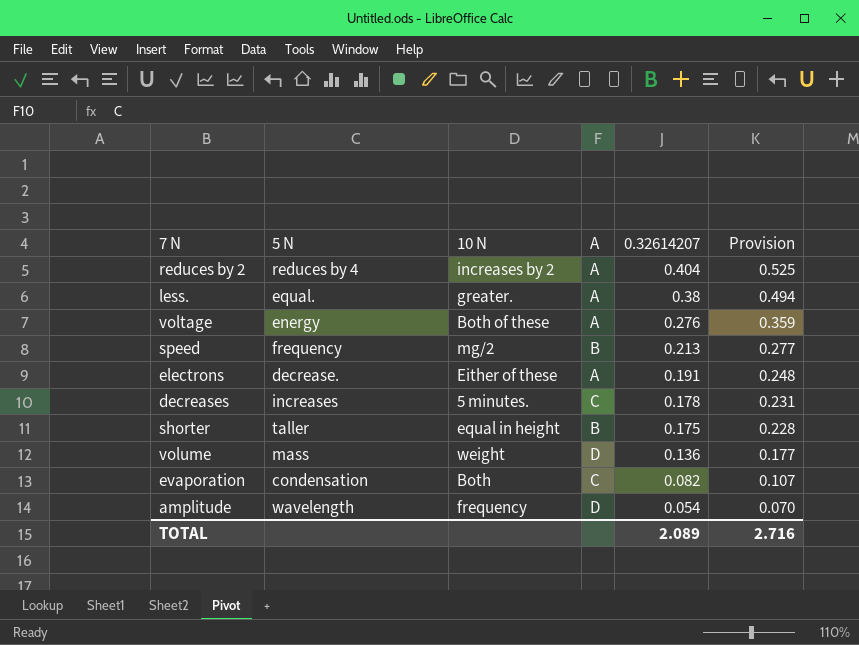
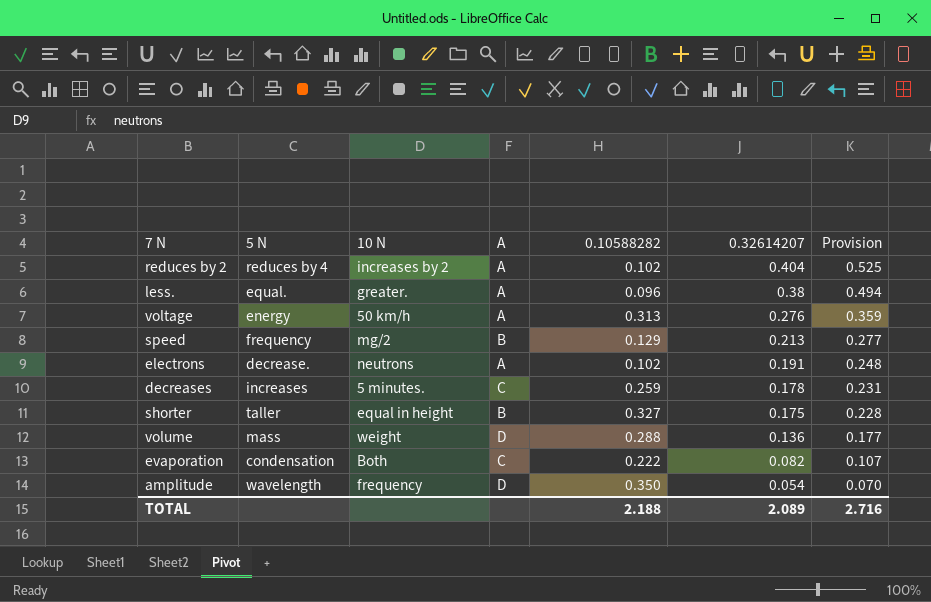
column 0.10588282 | position: none -> 5
voltage | 10 N: Both of these -> 50 km/h
electrons | 10 N: Either of these -> neutrons

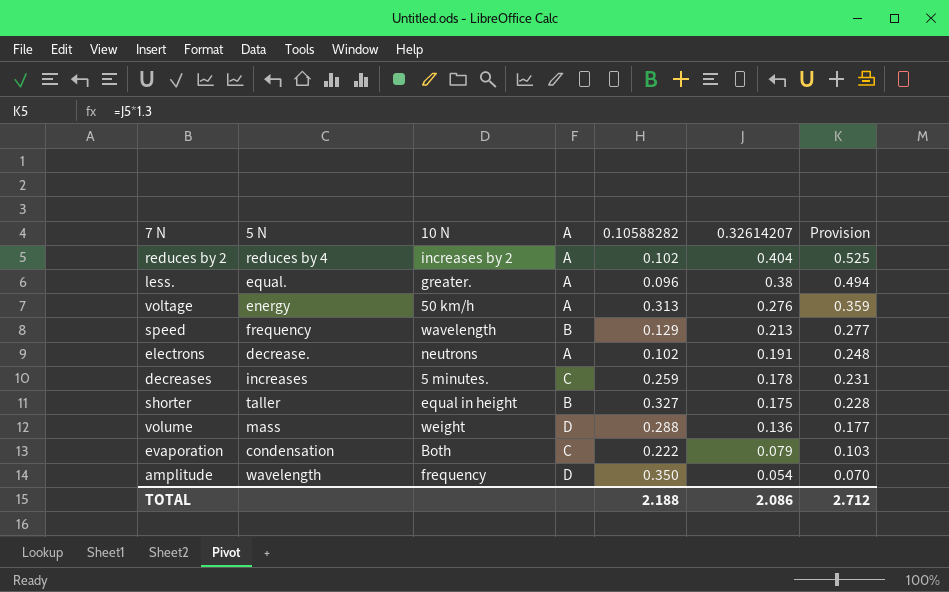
speed | 10 N: mg/2 -> wavelength
evaporation | 0.32614207: 0.082 -> 0.079
evaporation | Provision: 0.107 -> 0.103
TOTAL | 0.32614207: 2.089 -> 2.086
TOTAL | Provision: 2.716 -> 2.712

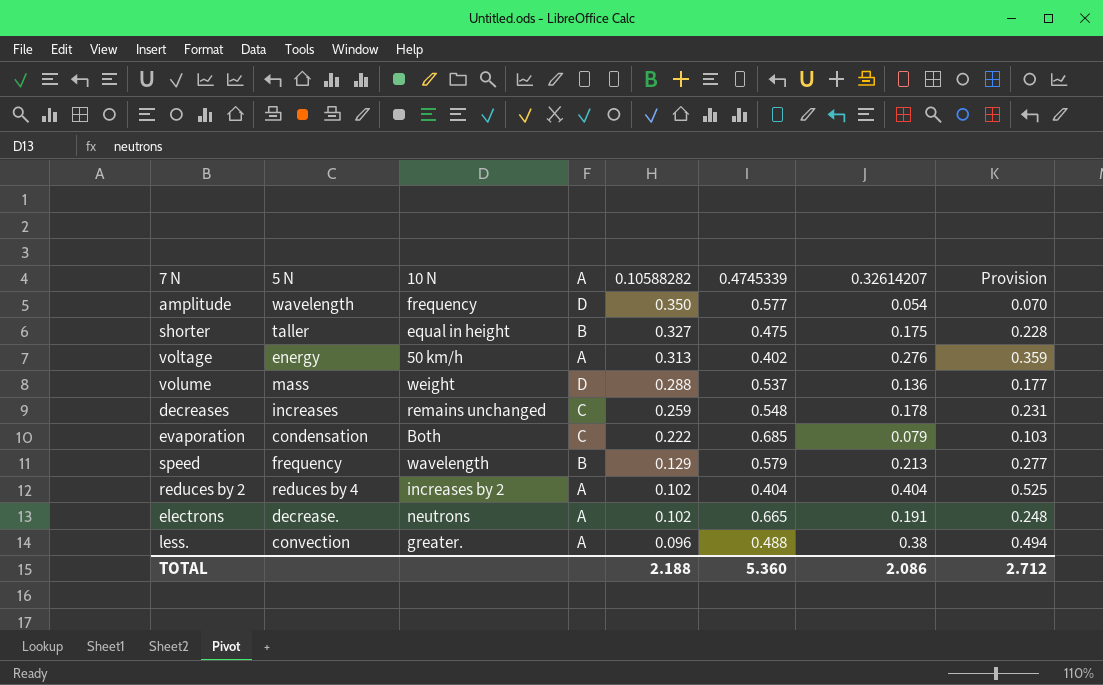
row order: 0.32614207 descending -> 0.10588282 descending
column 0.4745339 | position: none -> 6
decreases | 10 N: 5 minutes. -> remains unchanged
less. | 5 N: equal. -> convection

